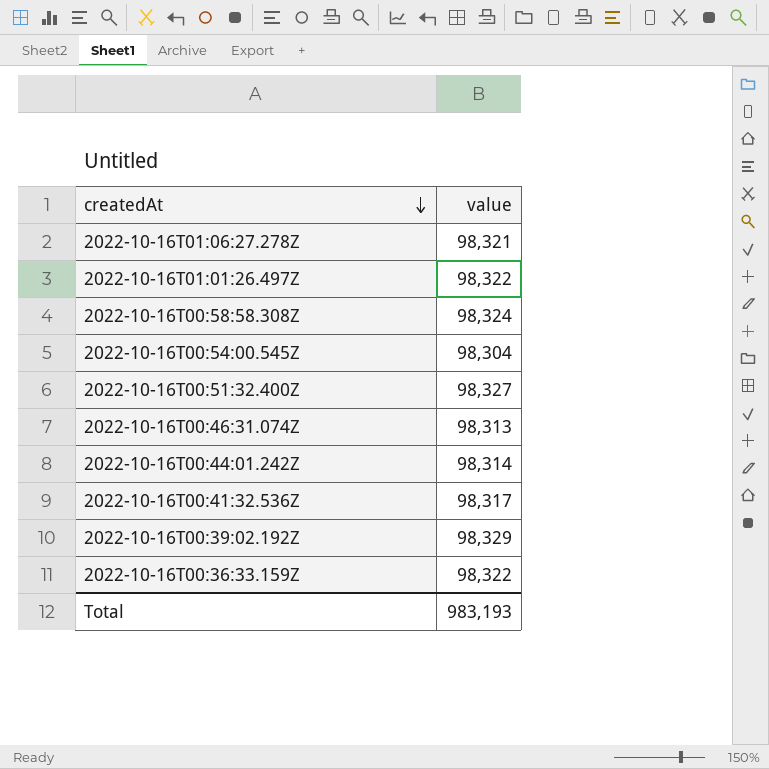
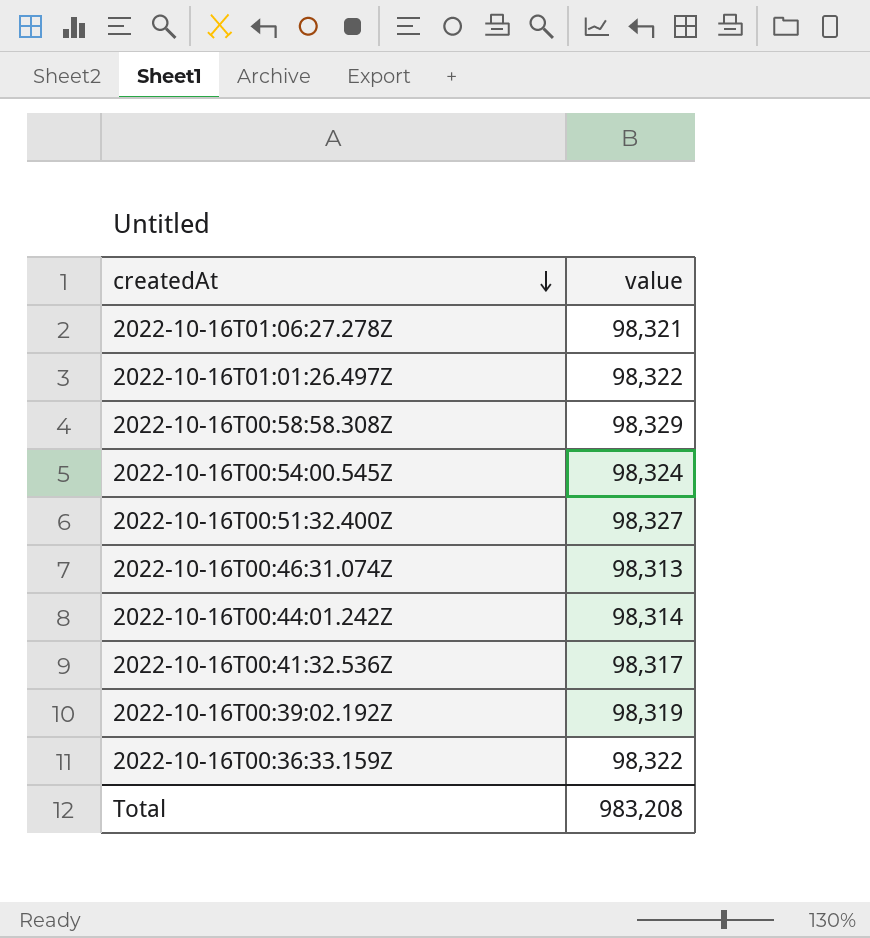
2022-10-16T00:58:58.308Z | value: 98,324 -> 98,329
2022-10-16T00:54:00.545Z | value: 98,304 -> 98,324
2022-10-16T00:39:02.192Z | value: 98,329 -> 98,319
Total | value: 983,193 -> 983,208

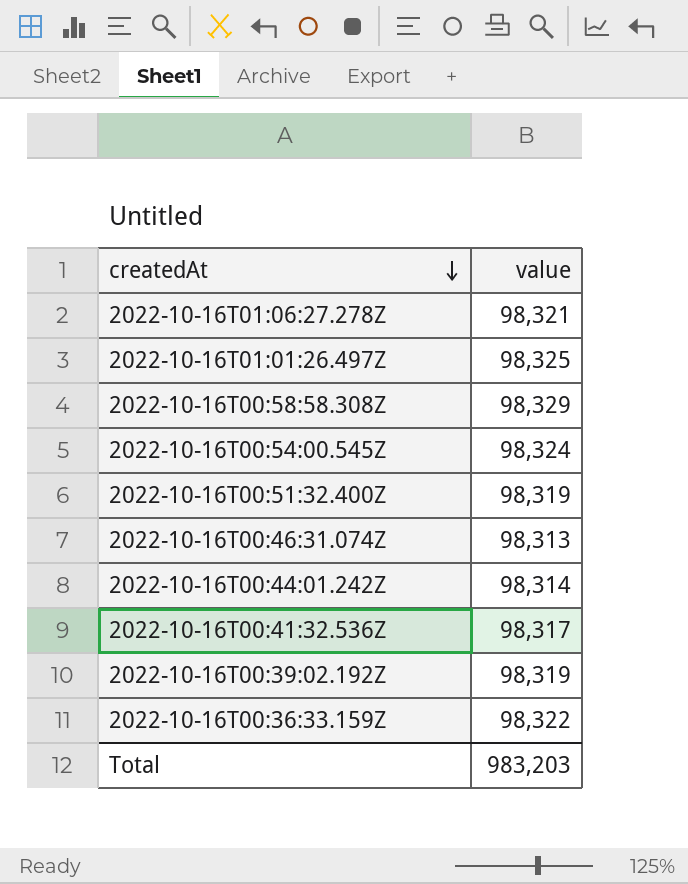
2022-10-16T01:01:26.497Z | value: 98,322 -> 98,325
2022-10-16T00:51:32.400Z | value: 98,327 -> 98,319
Total | value: 983,208 -> 983,203

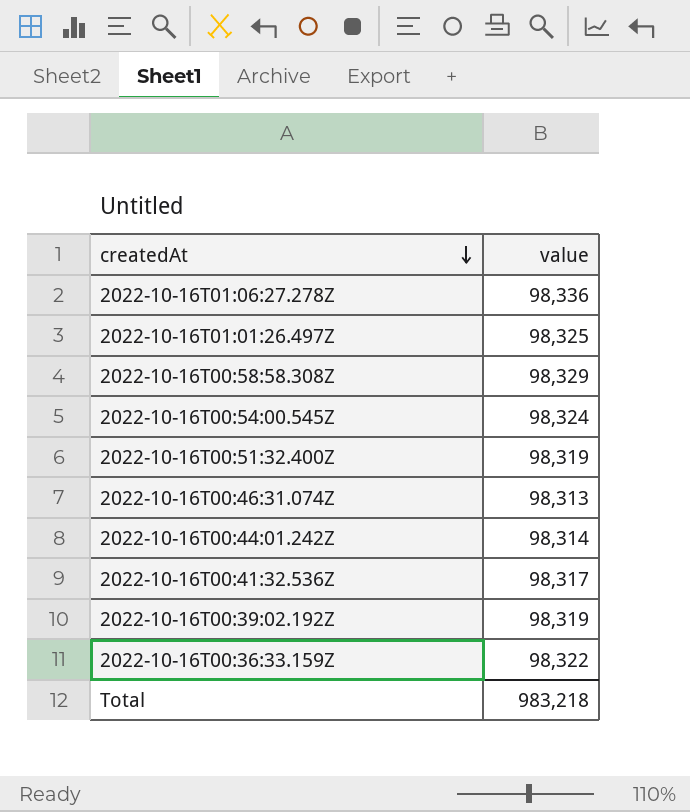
2022-10-16T01:06:27.278Z | value: 98,321 -> 98,336
Total | value: 983,203 -> 983,218

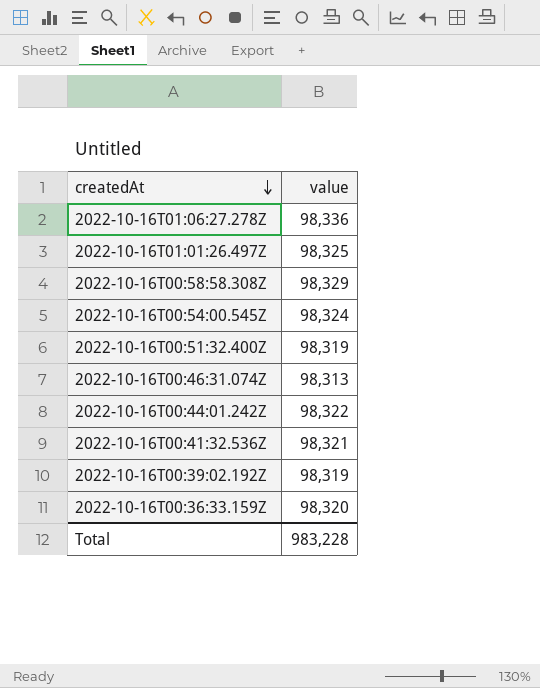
2022-10-16T00:44:01.242Z | value: 98,314 -> 98,322
2022-10-16T00:41:32.536Z | value: 98,317 -> 98,321
2022-10-16T00:36:33.159Z | value: 98,322 -> 98,320
Total | value: 983,218 -> 983,228

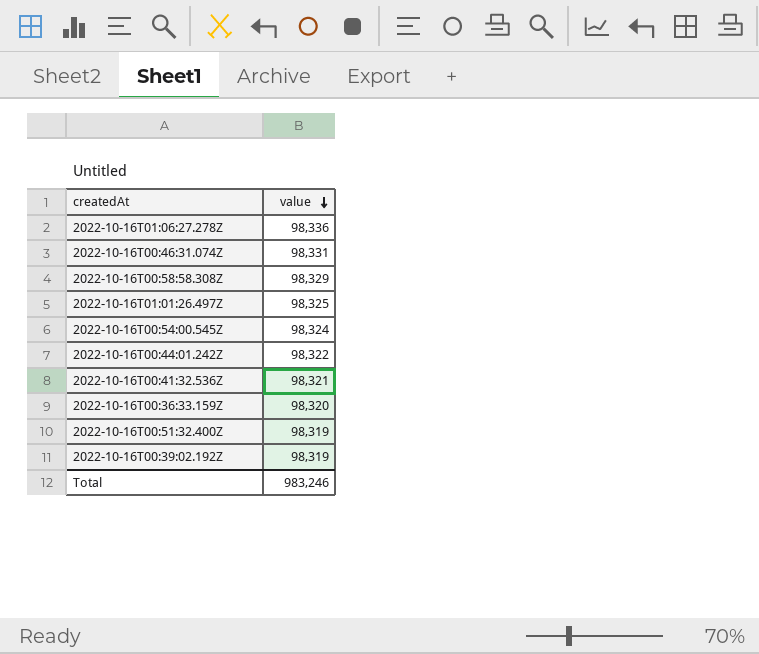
row order: createdAt descending -> value descending
2022-10-16T00:46:31.074Z | value: 98,313 -> 98,331
Total | value: 983,228 -> 983,246

